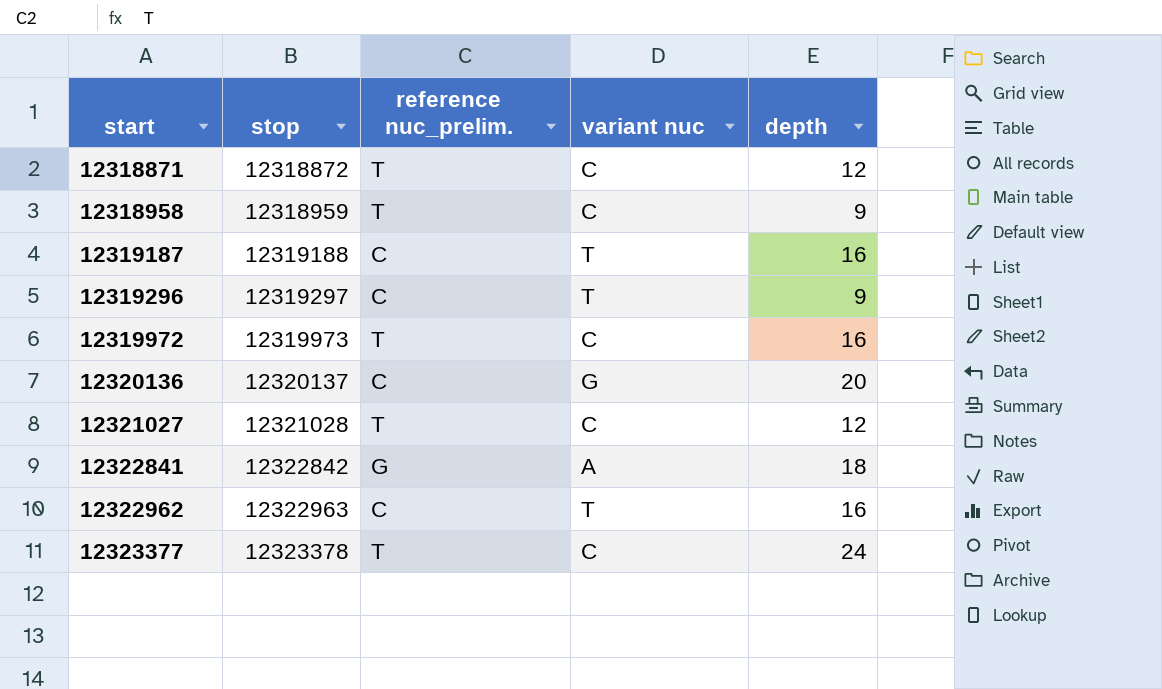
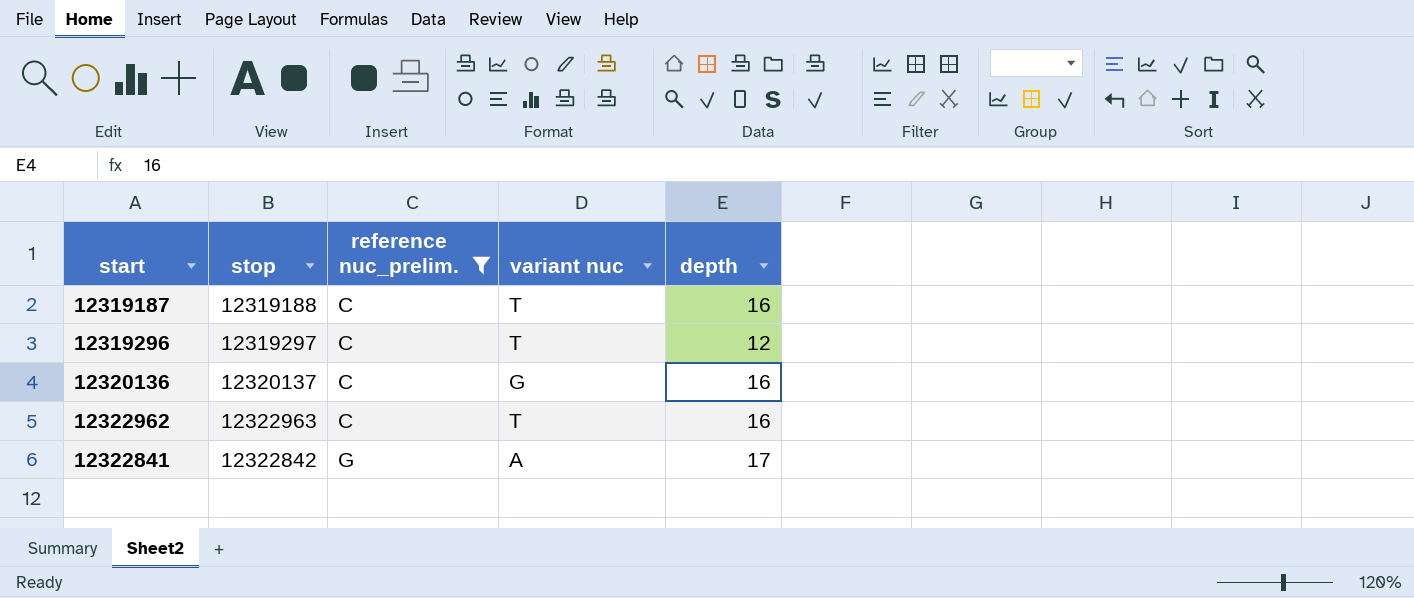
filter: none -> reference nuc_prelim. != T
row order: start ascending -> reference nuc_prelim. ascending
12319296 | depth: 9 -> 12
12320136 | depth: 20 -> 16
12322841 | depth: 18 -> 17

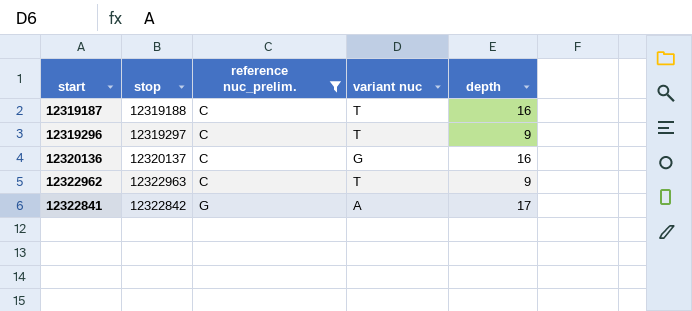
12319296 | depth: 12 -> 9
12322962 | depth: 16 -> 9

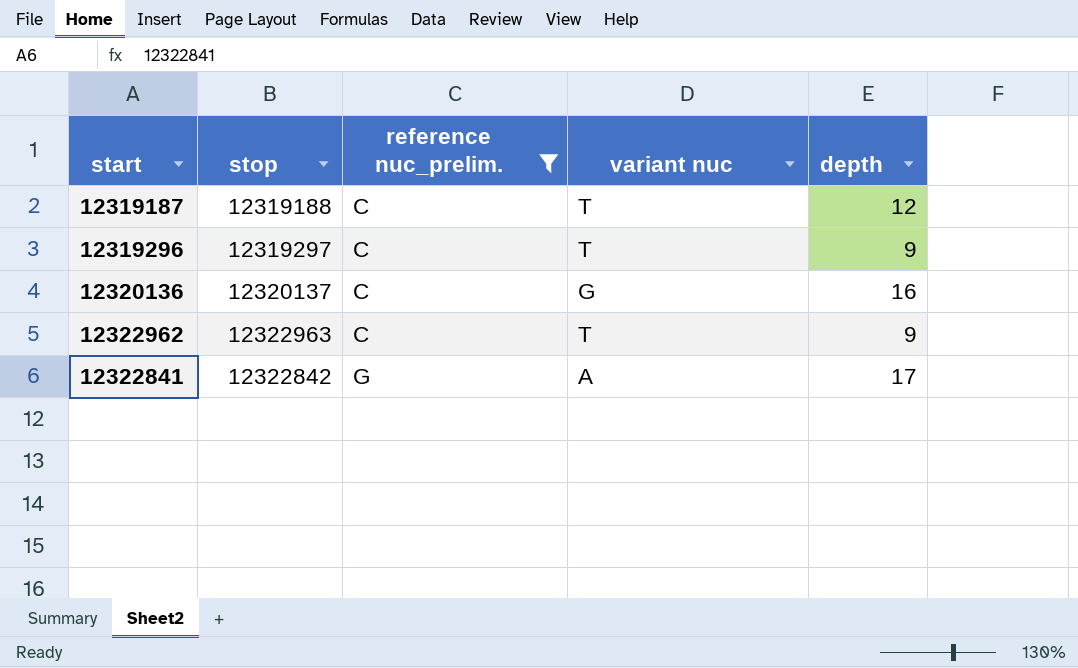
12319187 | depth: 16 -> 12

